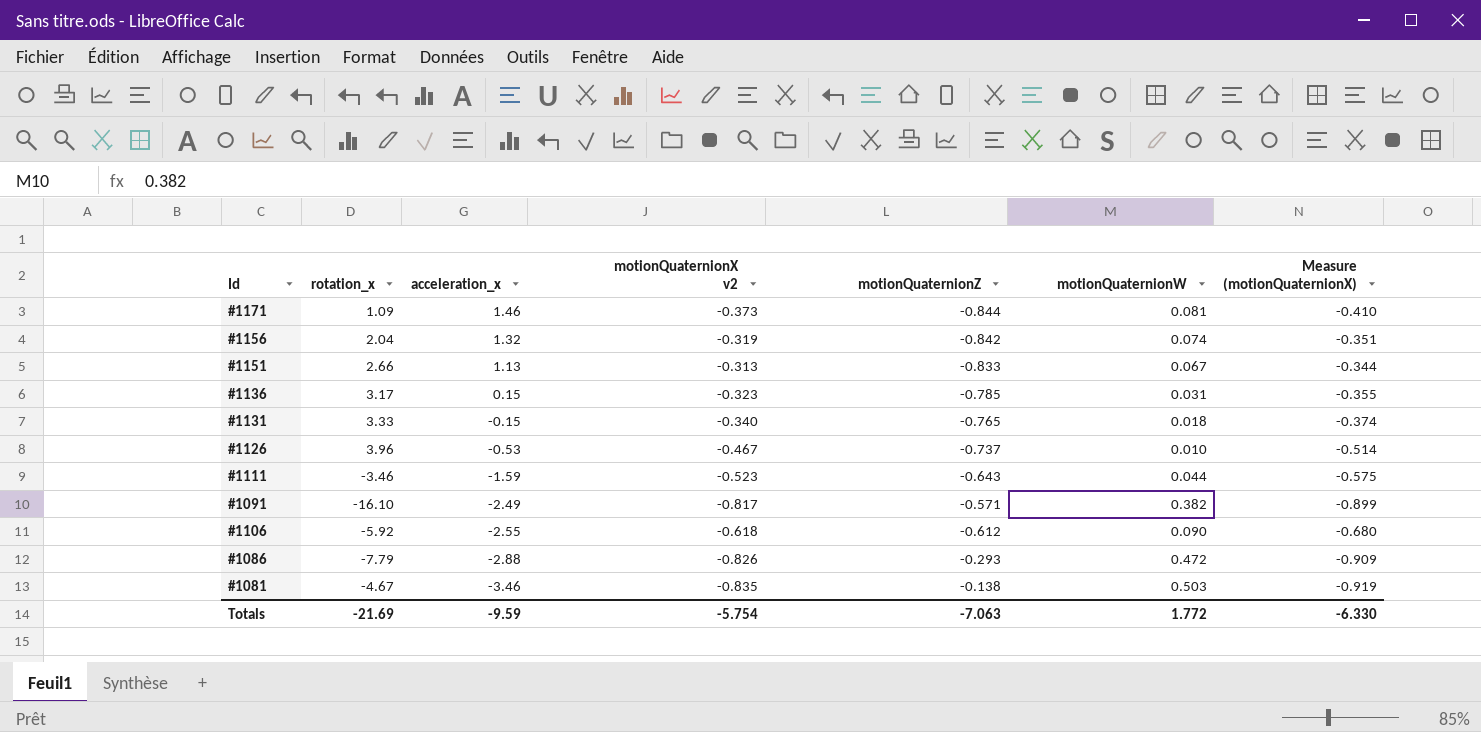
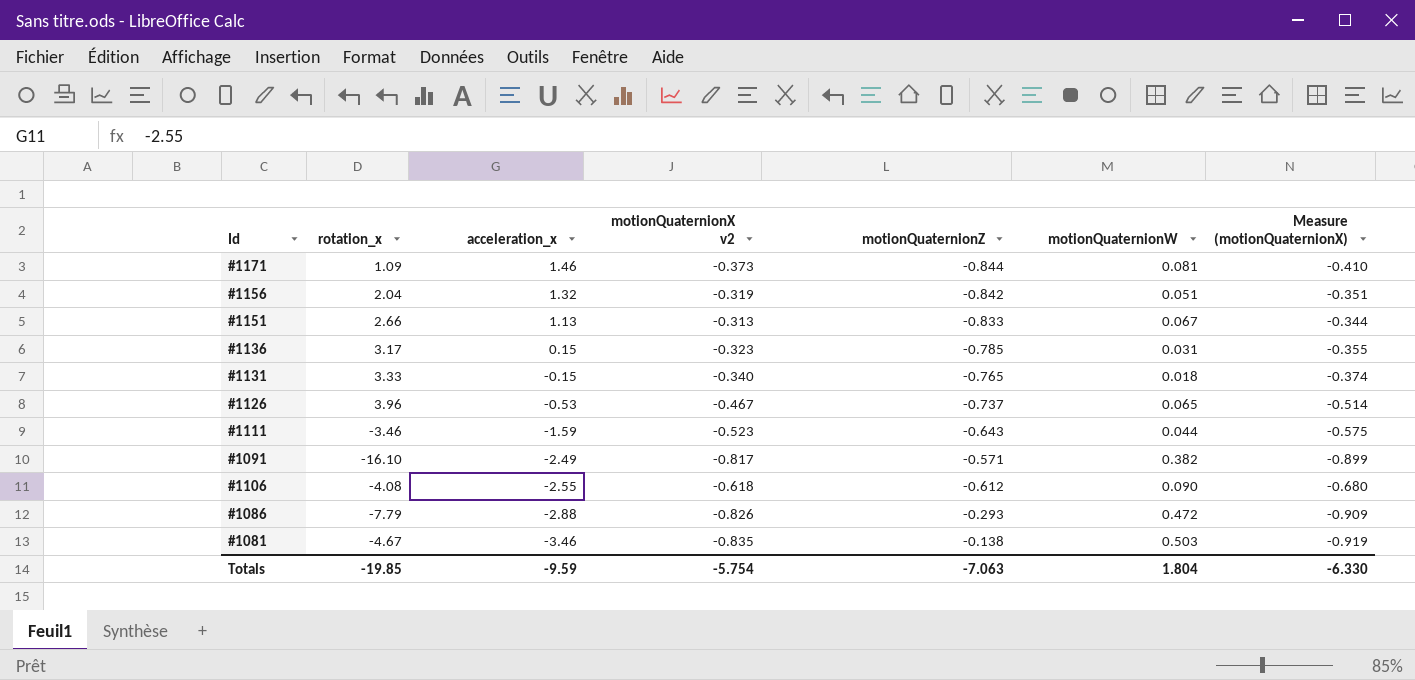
#1156 | motionQuaternionW: 0.074 -> 0.051
#1126 | motionQuaternionW: 0.010 -> 0.065
#1106 | rotation_x: -5.92 -> -4.08
Totals | rotation_x: -21.69 -> -19.85
Totals | motionQuaternionW: 1.772 -> 1.804

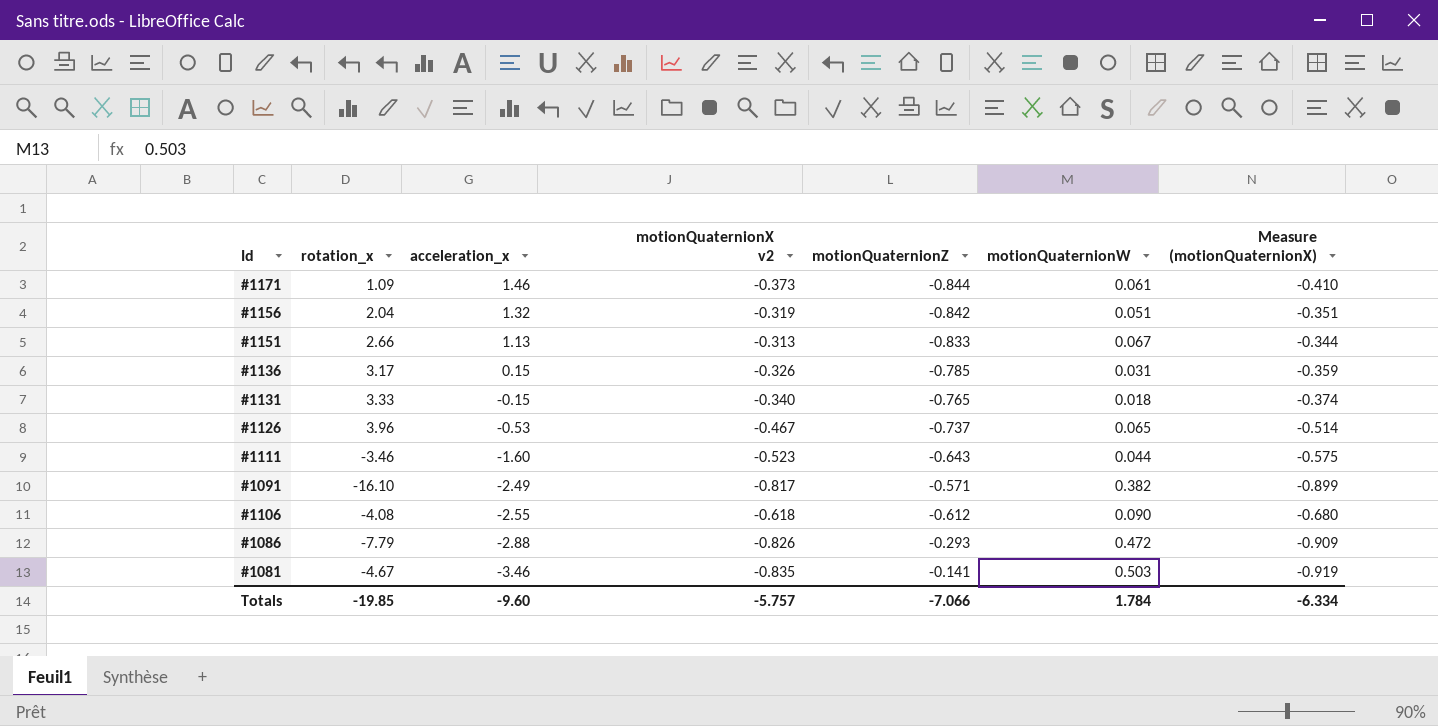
#1171 | motionQuaternionW: 0.081 -> 0.061
#1136 | motionQuaternionX v2: -0.323 -> -0.326
#1136 | Measure (motionQuaternionX): -0.355 -> -0.359
#1111 | acceleration_x: -1.59 -> -1.60
#1081 | motionQuaternionZ: -0.138 -> -0.141
Totals | acceleration_x: -9.59 -> -9.60
Totals | motionQuaternionX v2: -5.754 -> -5.757
Totals | motionQuaternionZ: -7.063 -> -7.066
Totals | motionQuaternionW: 1.804 -> 1.784
Totals | Measure (motionQuaternionX): -6.330 -> -6.334

